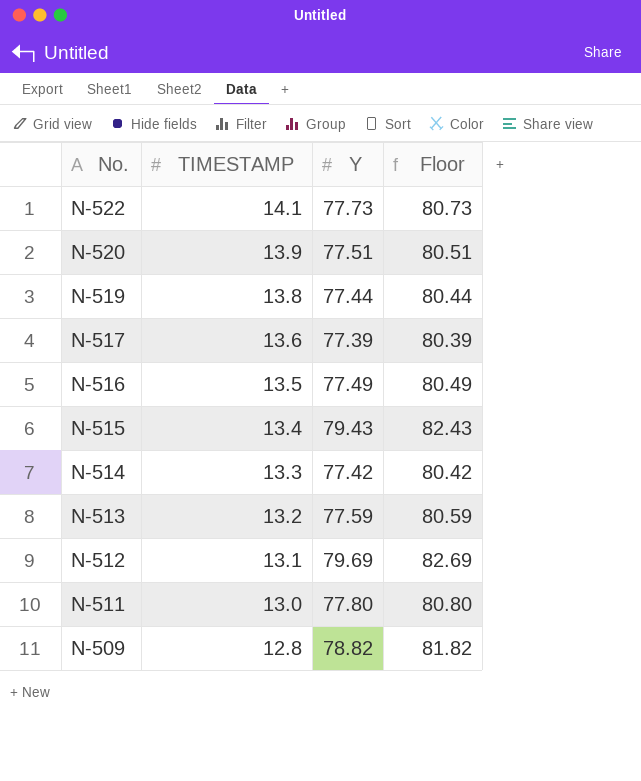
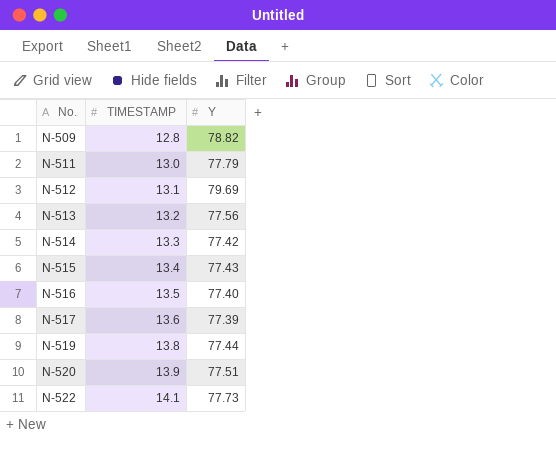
row order: No. descending -> No. ascending
column Floor | formula: [Y] + 3 -> none
N-511 | Y: 77.80 -> 77.79
N-513 | Y: 77.59 -> 77.56
N-515 | Y: 79.43 -> 77.43
N-516 | Y: 77.49 -> 77.40

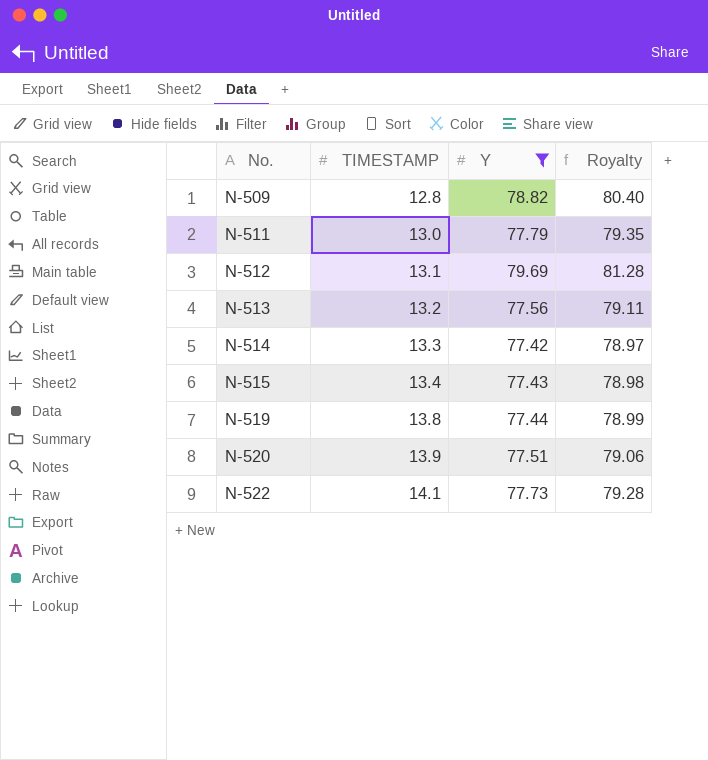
filter: none -> Y >= 77.42
column Royalty | formula: none -> [Y] * 1.02

